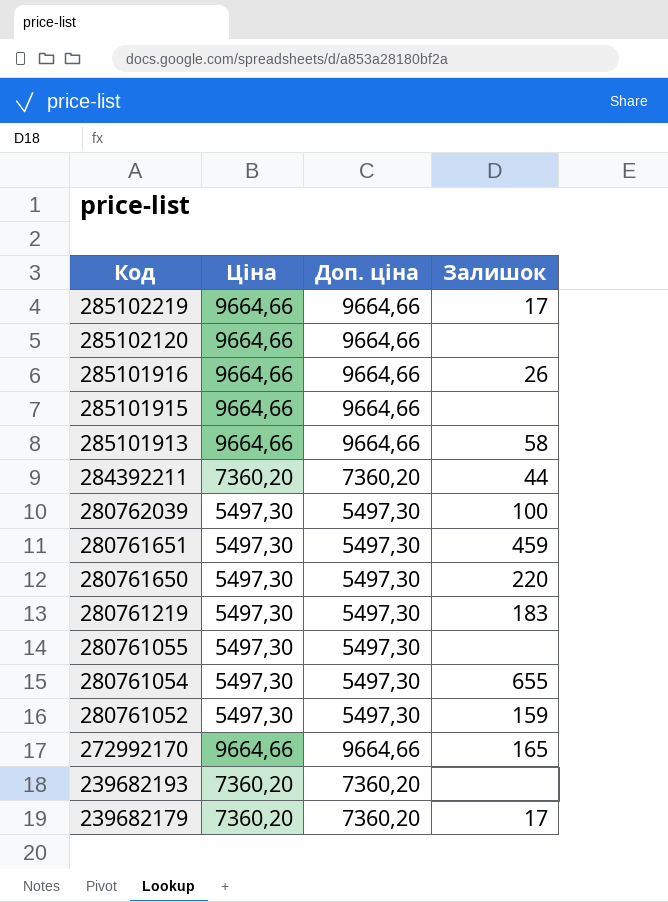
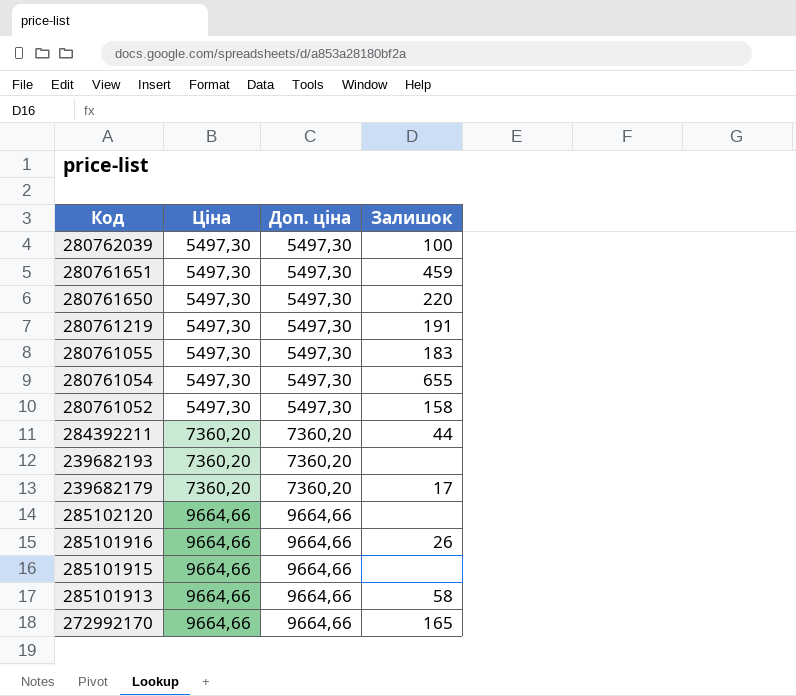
row order: Код descending -> Ціна ascending
row 285102219: 9664,66 | 9664,66 | 17 -> none
280761219 | Залишок: 183 -> 191
280761055 | Залишок: none -> 183
280761052 | Залишок: 159 -> 158

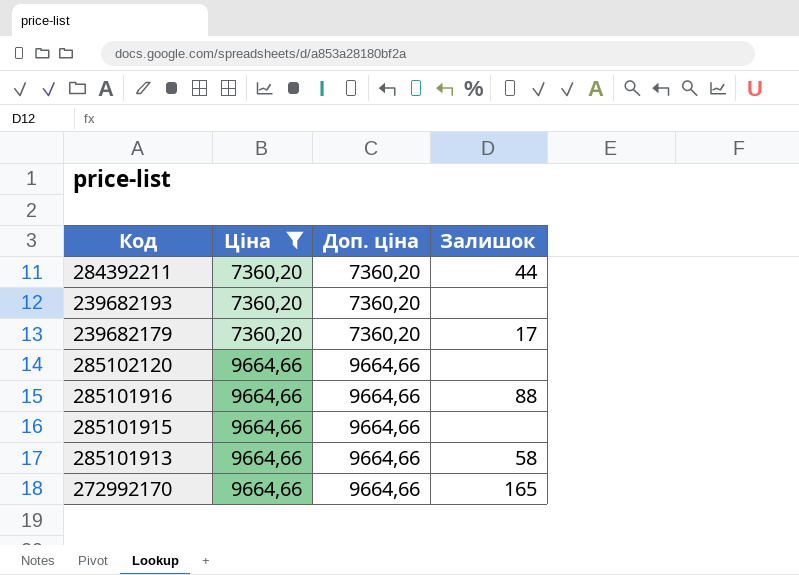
filter: none -> Ціна != 5497,30
285101916 | Залишок: 26 -> 88

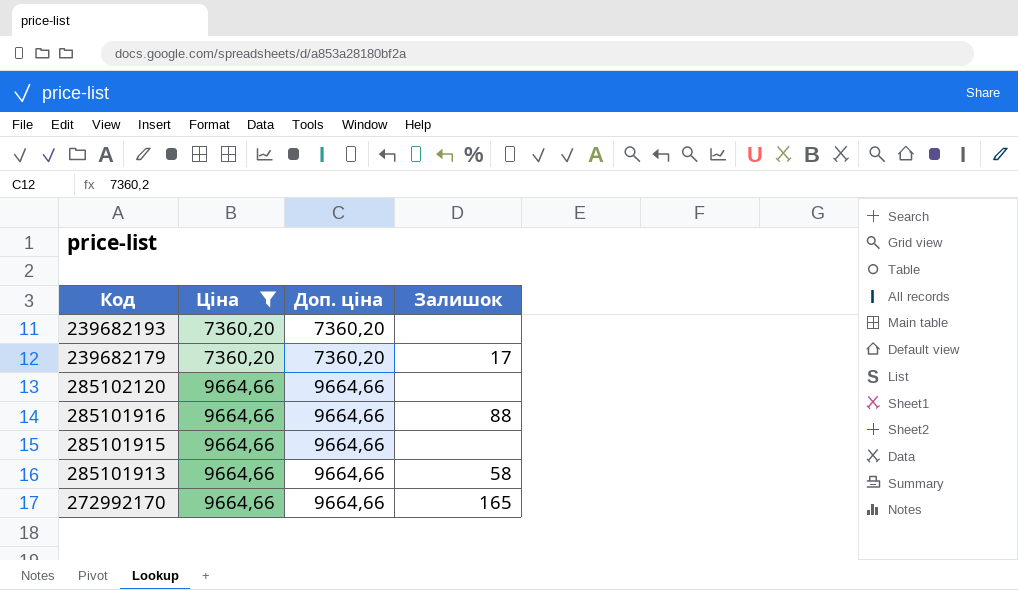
row 284392211: 7360,20 | 7360,20 | 44 -> none

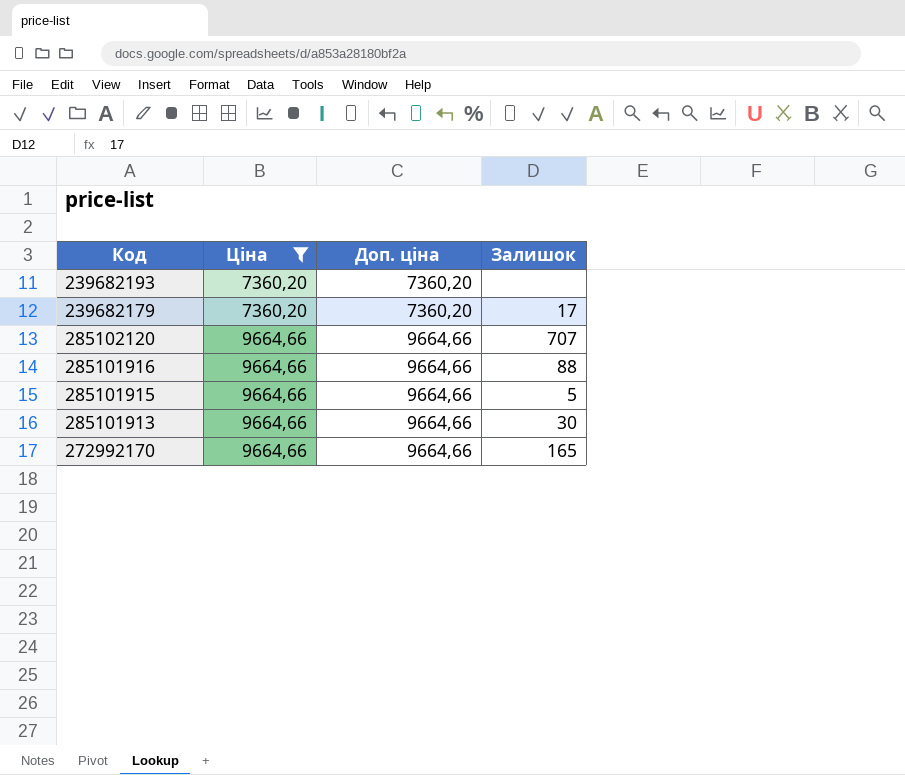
285102120 | Залишок: none -> 707
285101915 | Залишок: none -> 5
285101913 | Залишок: 58 -> 30

